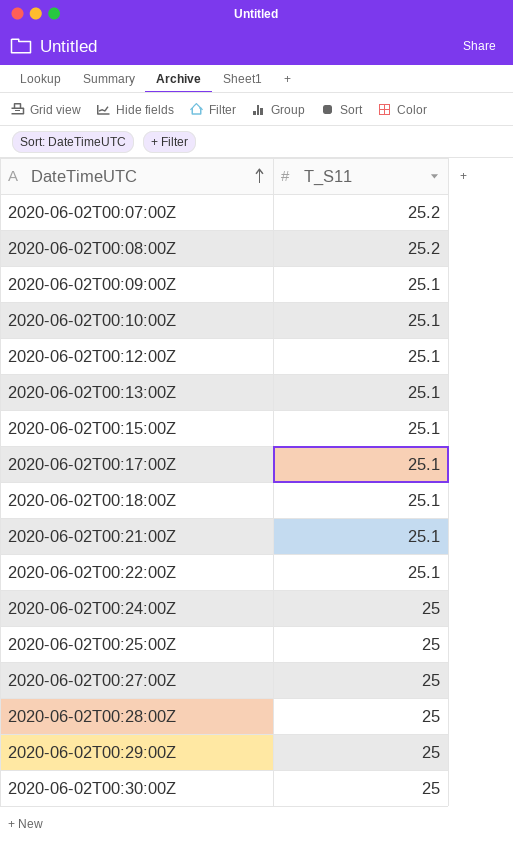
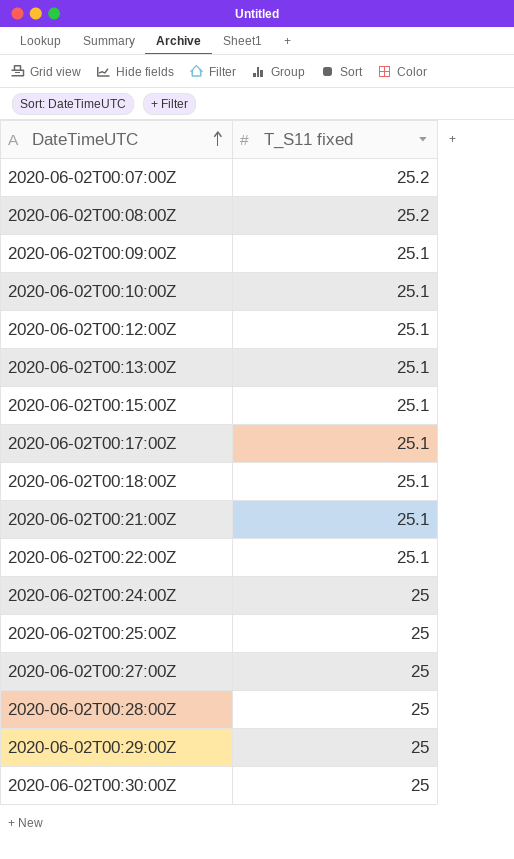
column name: T_S11 -> T_S11 fixed

